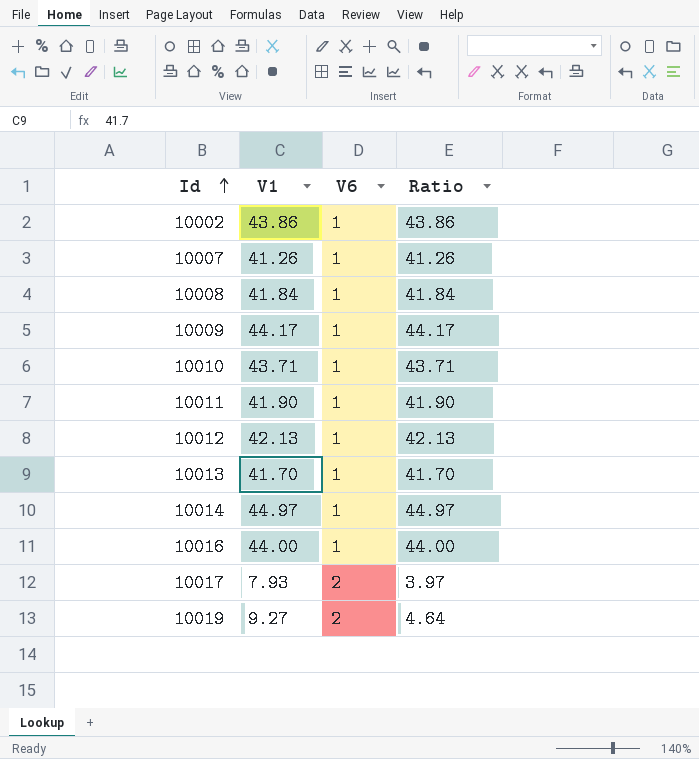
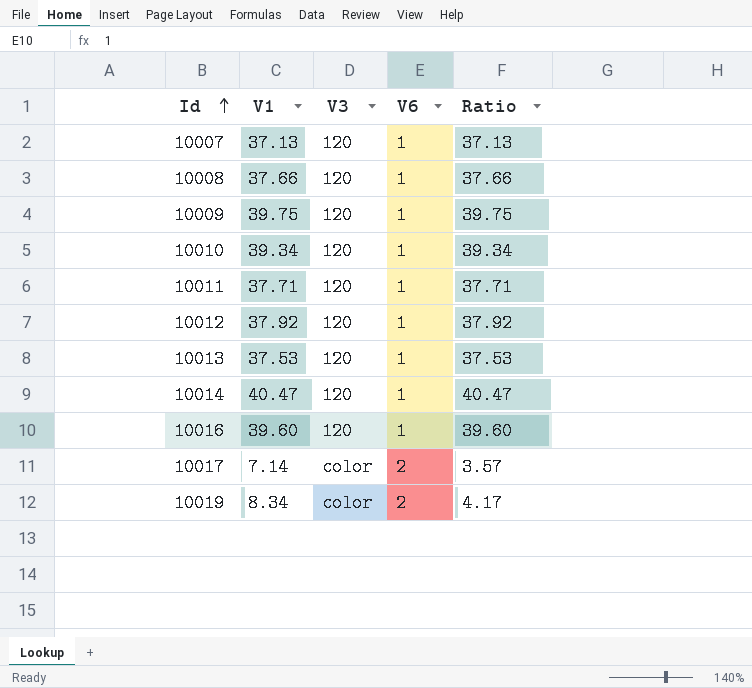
column V3 | position: none -> 3
row 10002: 43.86 | 1 | 43.86 -> none
10007 | V1: 41.26 -> 37.13
10007 | Ratio: 41.26 -> 37.13
10008 | V1: 41.84 -> 37.66
10008 | Ratio: 41.84 -> 37.66
10009 | V1: 44.17 -> 39.75
10009 | Ratio: 44.17 -> 39.75
10010 | V1: 43.71 -> 39.34
10010 | Ratio: 43.71 -> 39.34
10011 | V1: 41.90 -> 37.71
10011 | Ratio: 41.90 -> 37.71
10012 | V1: 42.13 -> 37.92
10012 | Ratio: 42.13 -> 37.92
10013 | V1: 41.70 -> 37.53
10013 | Ratio: 41.70 -> 37.53
10014 | V1: 44.97 -> 40.47
10014 | Ratio: 44.97 -> 40.47
10016 | V1: 44.00 -> 39.60
10016 | Ratio: 44.00 -> 39.60
10017 | V1: 7.93 -> 7.14
10017 | Ratio: 3.97 -> 3.57
10019 | V1: 9.27 -> 8.34
10019 | Ratio: 4.64 -> 4.17

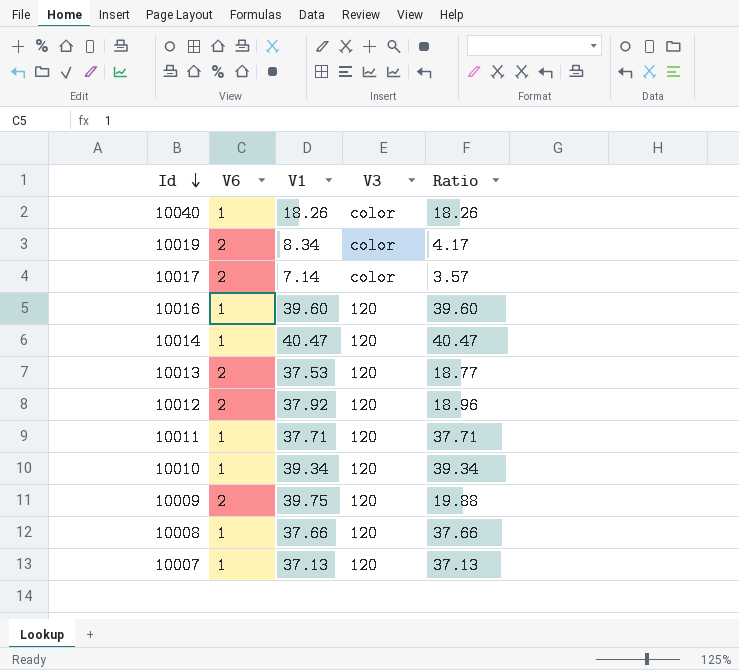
row order: Id ascending -> Id descending
column V6 | position: 4 -> 2
row 10040: none -> 1 | 18.26 | color | 18.26
10013 | V6: 1 -> 2
10013 | Ratio: 37.53 -> 18.77
10012 | V6: 1 -> 2
10012 | Ratio: 37.92 -> 18.96
10009 | V6: 1 -> 2
10009 | Ratio: 39.75 -> 19.88

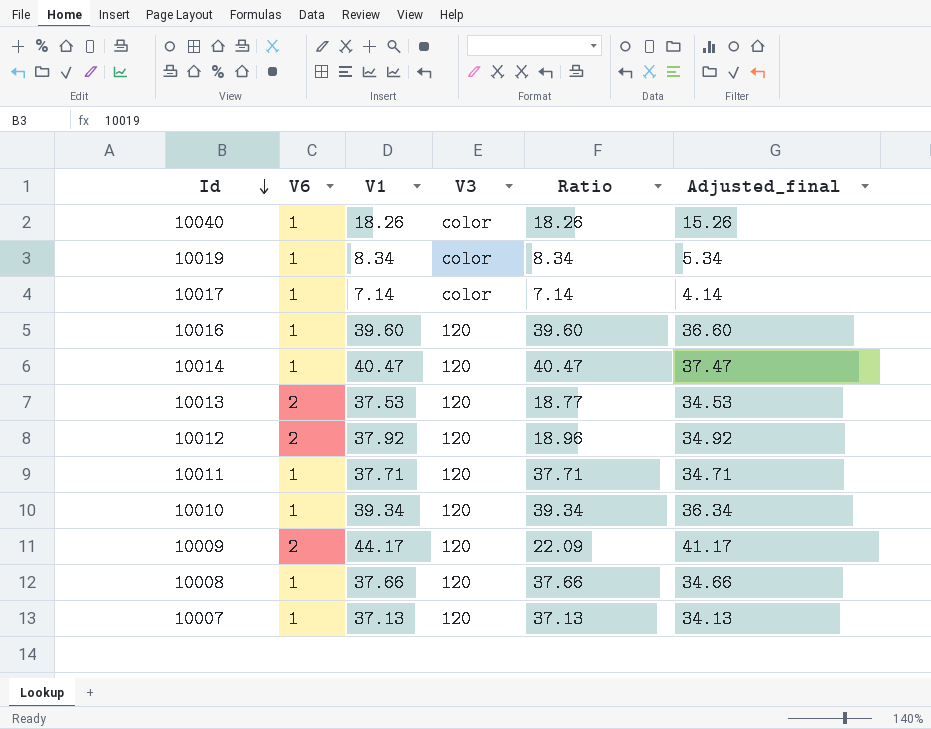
column Adjusted_final | formula: none -> [V1] - 3
10019 | V6: 2 -> 1
10019 | Ratio: 4.17 -> 8.34
10017 | V6: 2 -> 1
10017 | Ratio: 3.57 -> 7.14
10009 | V1: 39.75 -> 44.17
10009 | Ratio: 19.88 -> 22.09

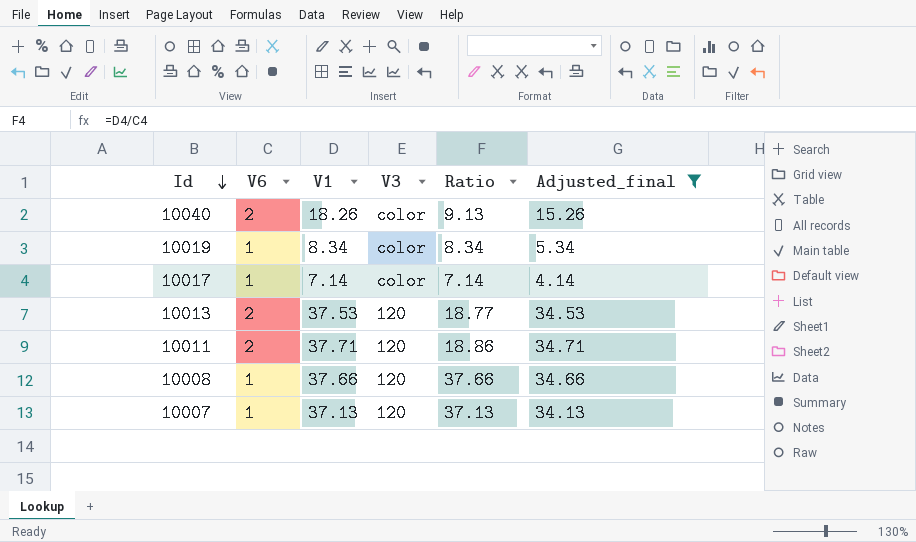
filter: none -> Adjusted_final <= 34.71
10040 | V6: 1 -> 2
10040 | Ratio: 18.26 -> 9.13
10011 | V6: 1 -> 2
10011 | Ratio: 37.71 -> 18.86

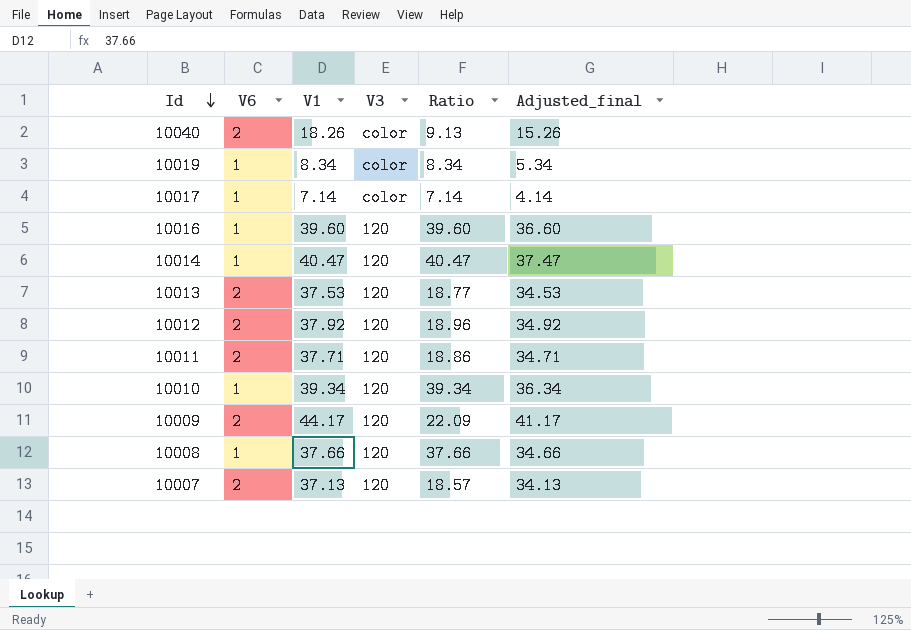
filter: Adjusted_final <= 34.71 -> none
10007 | V6: 1 -> 2
10007 | Ratio: 37.13 -> 18.57

